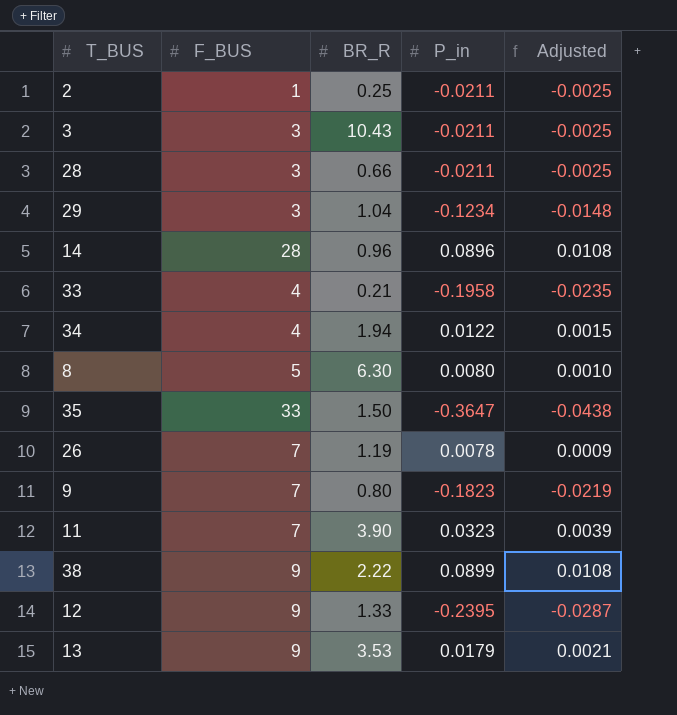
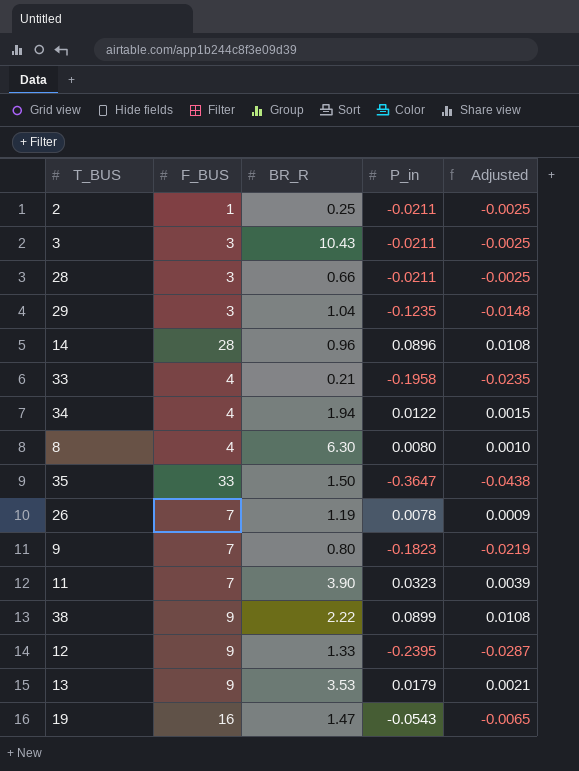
29 | P_in: -0.1234 -> -0.1235
8 | F_BUS: 5 -> 4
row 19: none -> 16 | 1.47 | -0.0543 | -0.0065

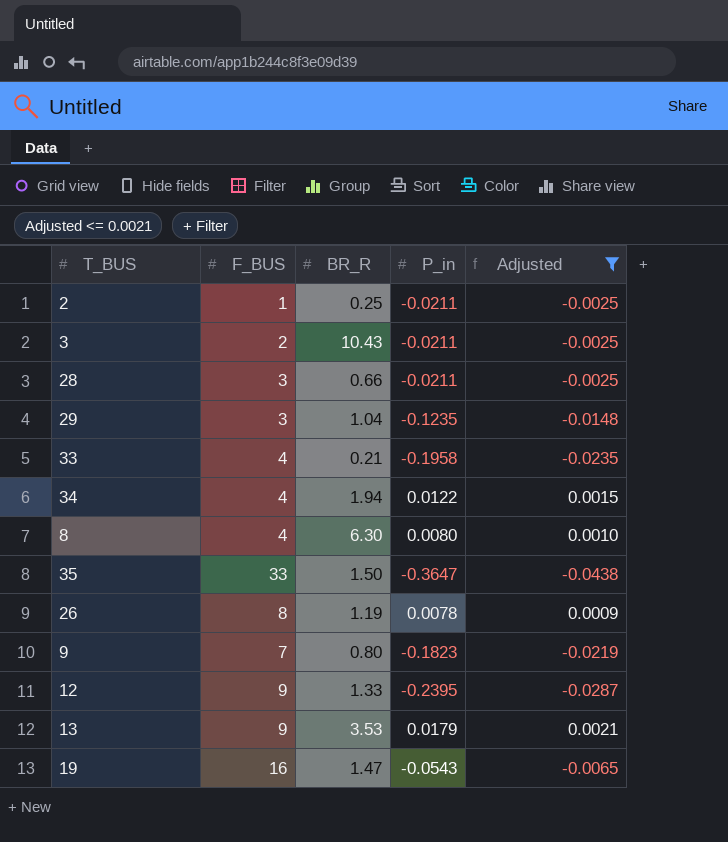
filter: none -> Adjusted <= 0.0021
3 | F_BUS: 3 -> 2
26 | F_BUS: 7 -> 8

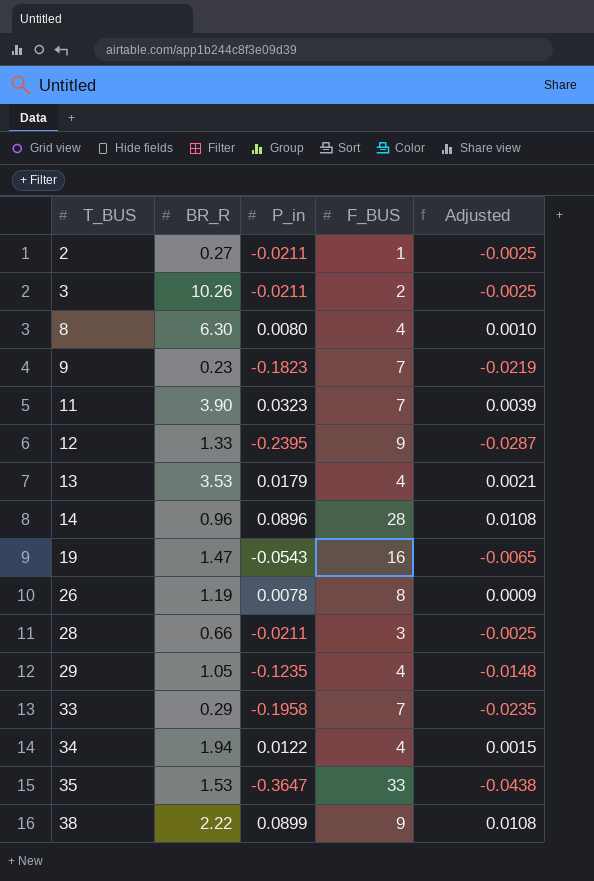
filter: Adjusted <= 0.0021 -> none
row order: none -> T_BUS ascending
column F_BUS | position: 2 -> 4
2 | BR_R: 0.25 -> 0.27
3 | BR_R: 10.43 -> 10.26
9 | BR_R: 0.80 -> 0.23
13 | F_BUS: 9 -> 4
29 | BR_R: 1.04 -> 1.05
29 | F_BUS: 3 -> 4
33 | BR_R: 0.21 -> 0.29
33 | F_BUS: 4 -> 7
35 | BR_R: 1.50 -> 1.53

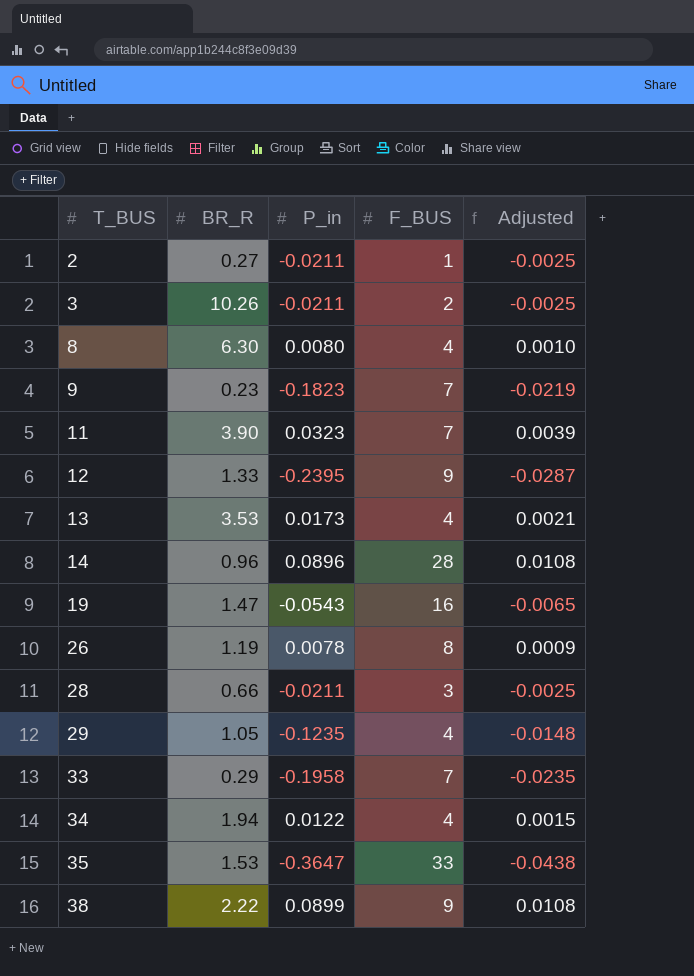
13 | P_in: 0.0179 -> 0.0173

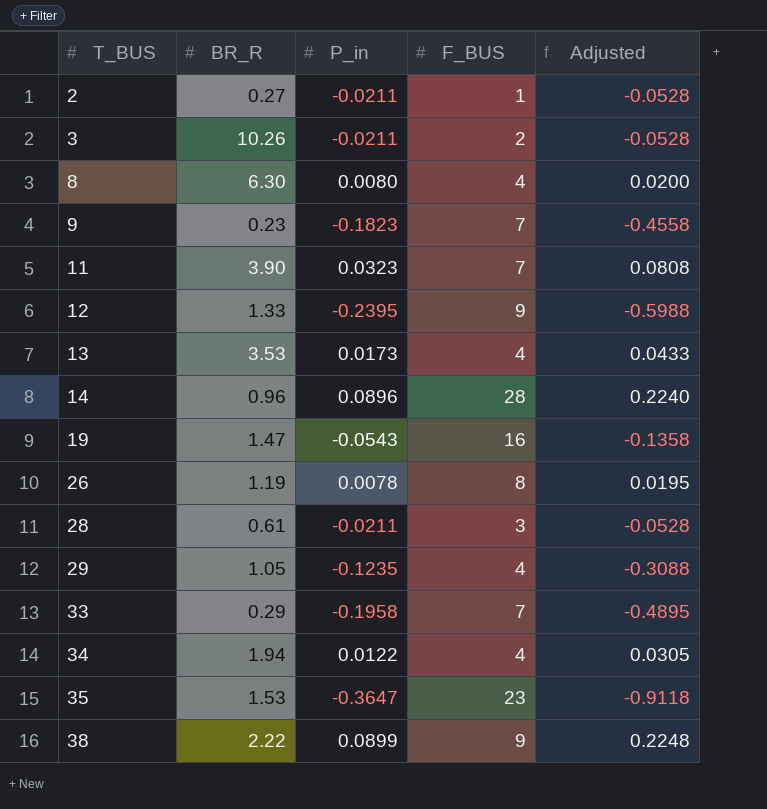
column Adjusted | formula: [P_in] * 0.12 -> [P_in] * 2.5
28 | BR_R: 0.66 -> 0.61
35 | F_BUS: 33 -> 23

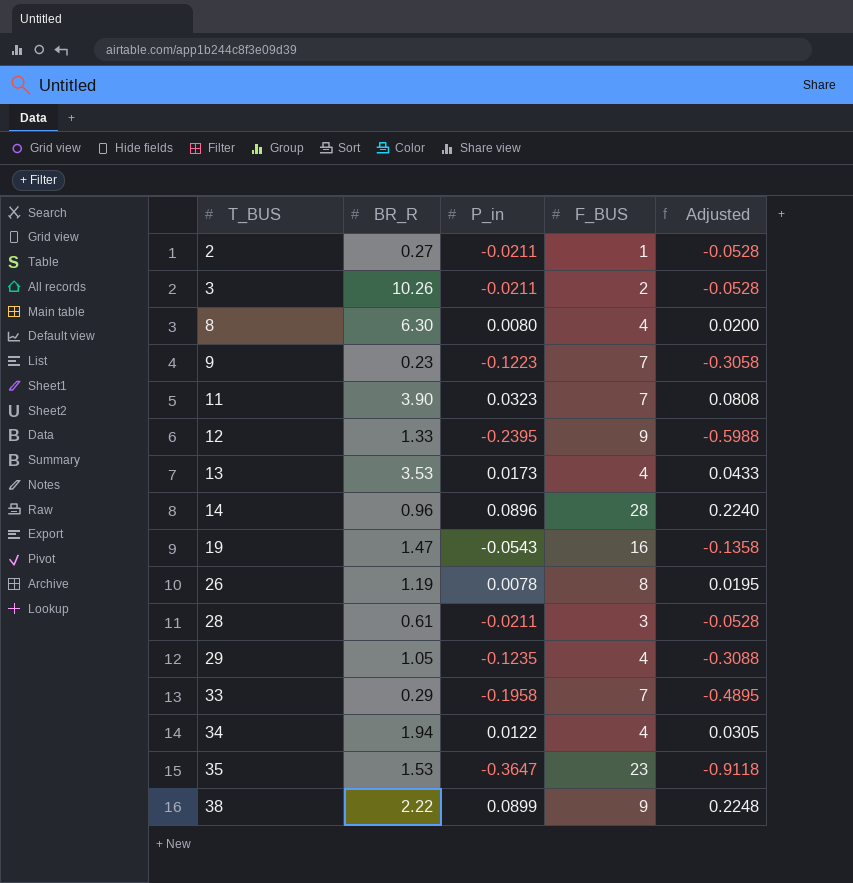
9 | P_in: -0.1823 -> -0.1223
9 | Adjusted: -0.4558 -> -0.3058

